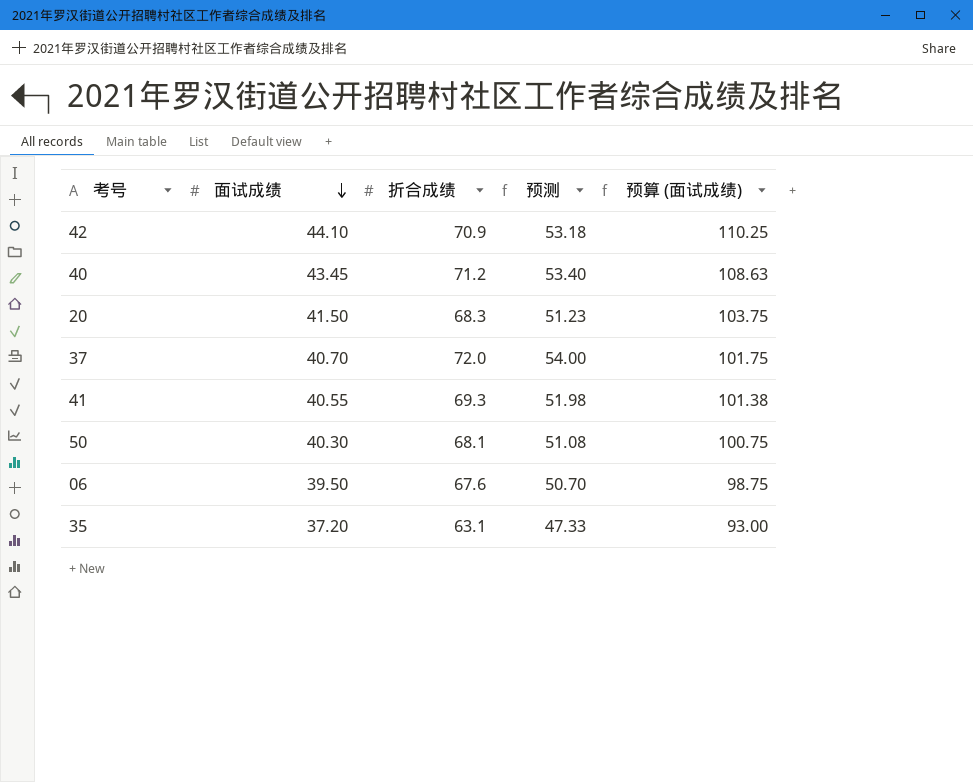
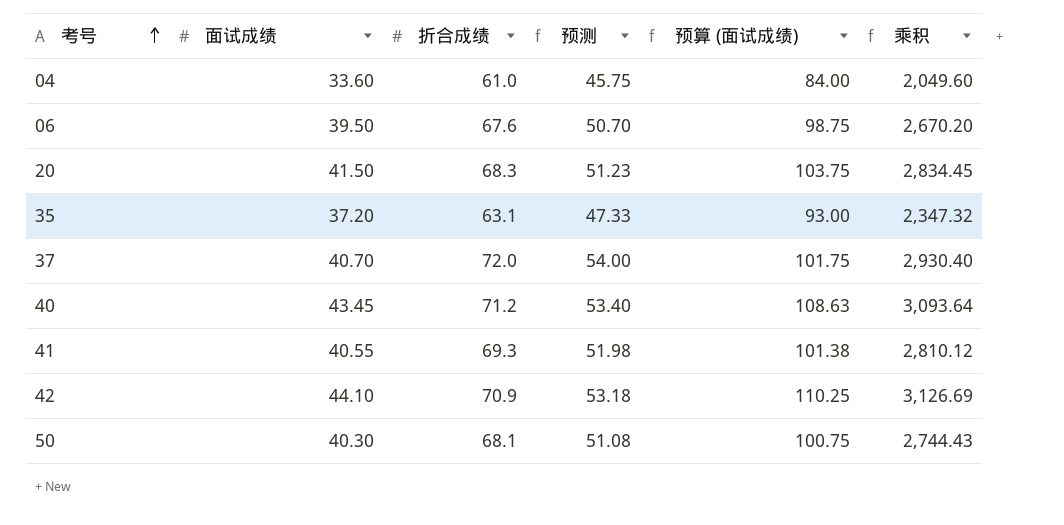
row order: 面试成绩 descending -> 考号 ascending
column 乘积 | formula: none -> [面试成绩] * [折合成绩]
row 04: none -> 33.60 | 61.0 | 45.75 | 84.00 | 2,049.60

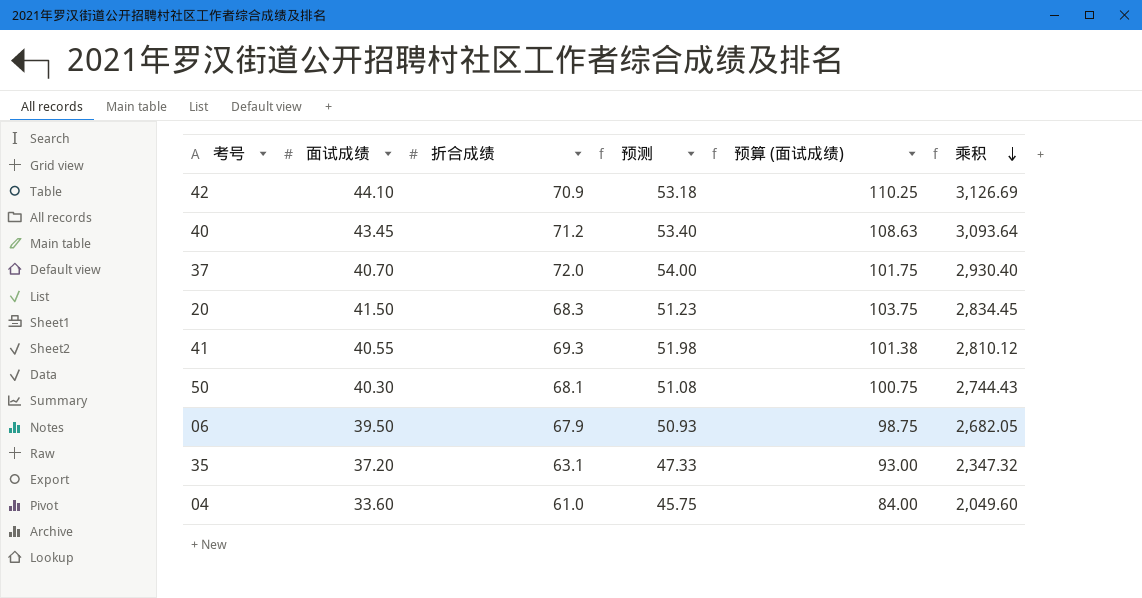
row order: 考号 ascending -> 乘积 descending
06 | 折合成绩: 67.6 -> 67.9
06 | 预测: 50.70 -> 50.93
06 | 乘积: 2,670.20 -> 2,682.05

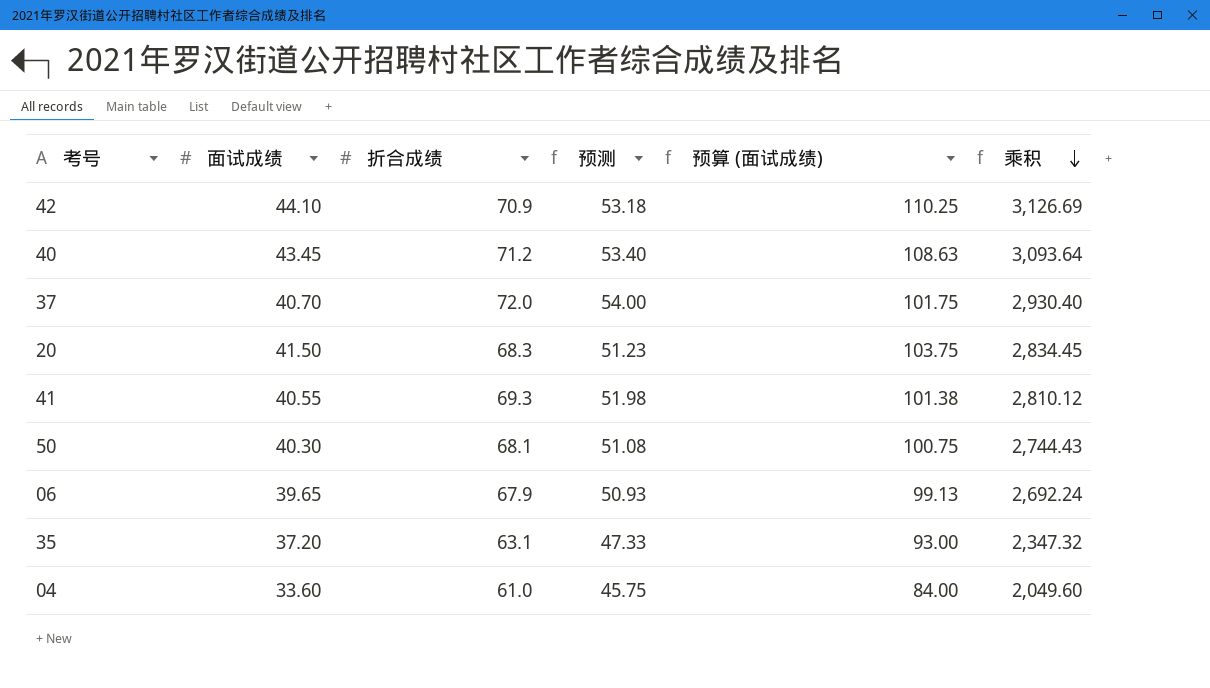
06 | 面试成绩: 39.50 -> 39.65
06 | 预算 (面试成绩): 98.75 -> 99.13
06 | 乘积: 2,682.05 -> 2,692.24

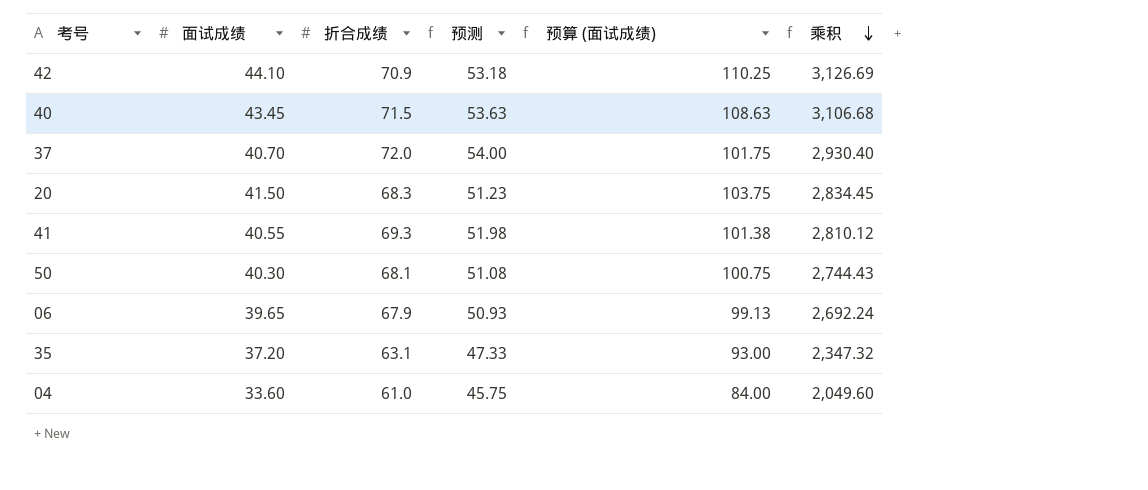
40 | 折合成绩: 71.2 -> 71.5
40 | 预测: 53.40 -> 53.63
40 | 乘积: 3,093.64 -> 3,106.68

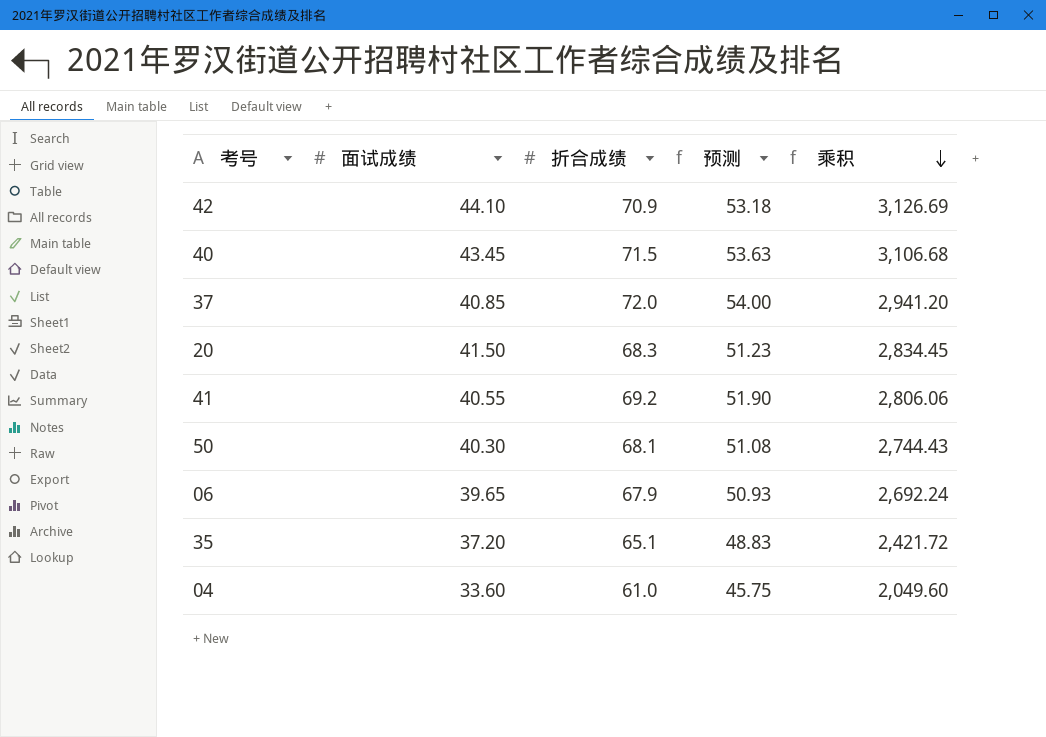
column 预算 (面试成绩) | formula: [面试成绩] * 2.5 -> none
37 | 面试成绩: 40.70 -> 40.85
37 | 乘积: 2,930.40 -> 2,941.20
41 | 折合成绩: 69.3 -> 69.2
41 | 预测: 51.98 -> 51.90
41 | 乘积: 2,810.12 -> 2,806.06
35 | 折合成绩: 63.1 -> 65.1
35 | 预测: 47.33 -> 48.83
35 | 乘积: 2,347.32 -> 2,421.72

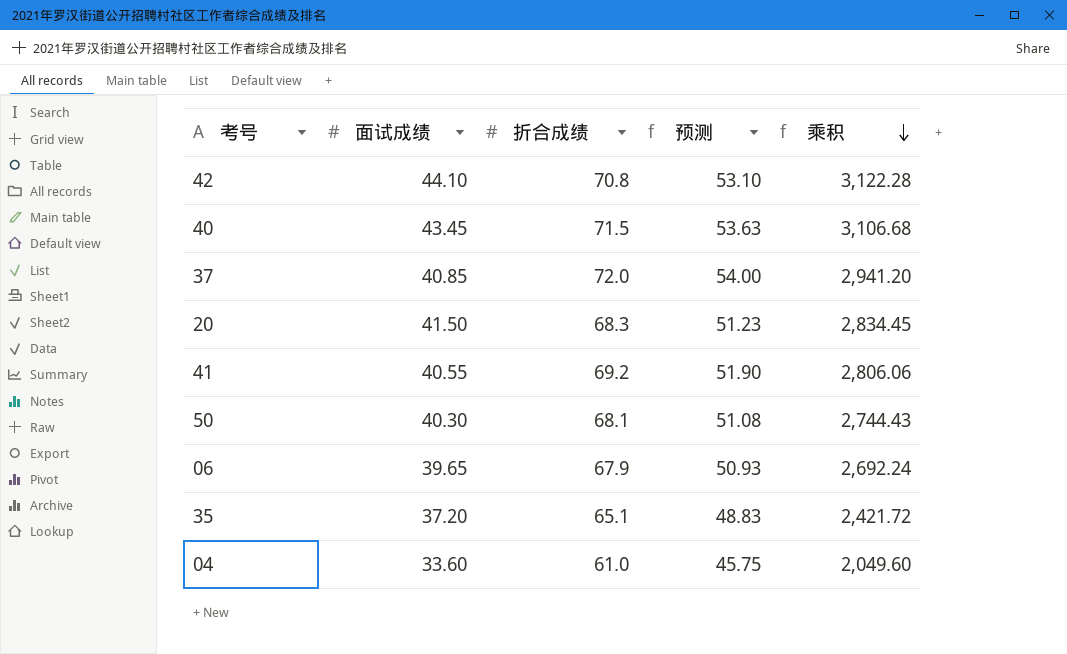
42 | 折合成绩: 70.9 -> 70.8
42 | 预测: 53.18 -> 53.10
42 | 乘积: 3,126.69 -> 3,122.28

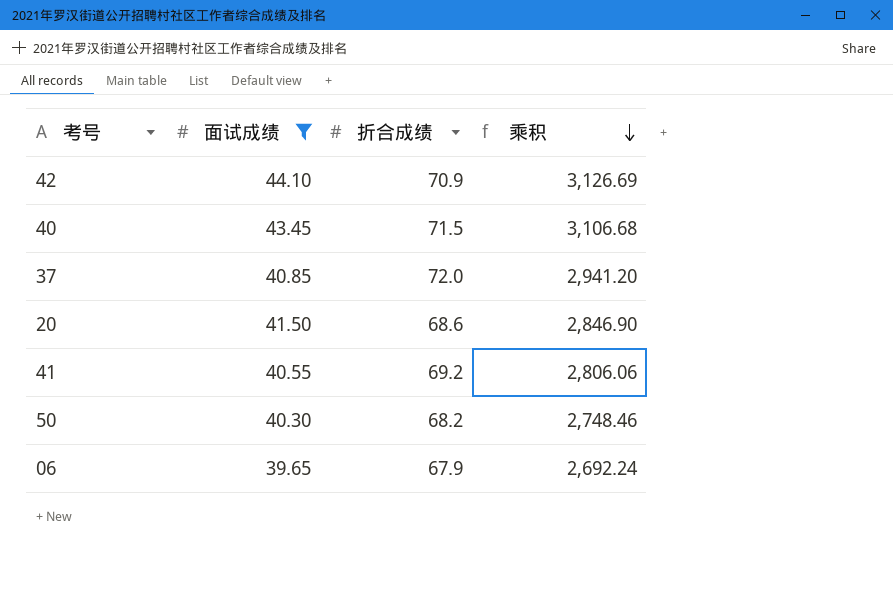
filter: none -> 面试成绩 >= 39.65
column 预测 | formula: [折合成绩] * 0.75 -> none
42 | 折合成绩: 70.8 -> 70.9
42 | 乘积: 3,122.28 -> 3,126.69
20 | 折合成绩: 68.3 -> 68.6
20 | 乘积: 2,834.45 -> 2,846.90
50 | 折合成绩: 68.1 -> 68.2
50 | 乘积: 2,744.43 -> 2,748.46

